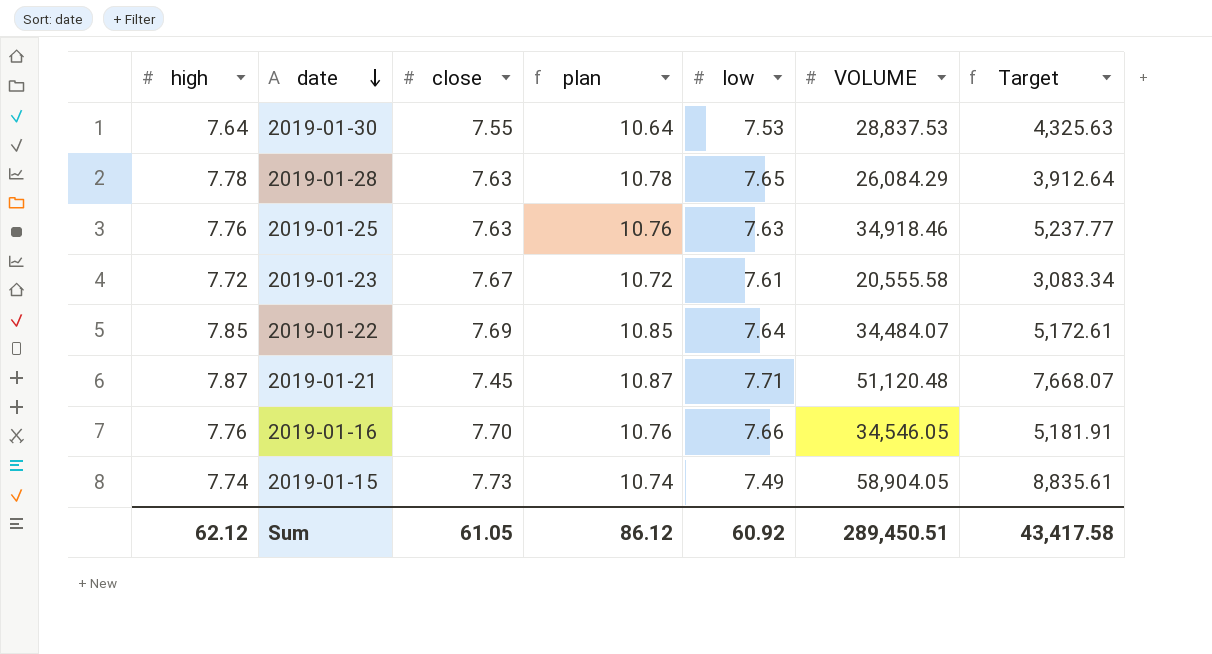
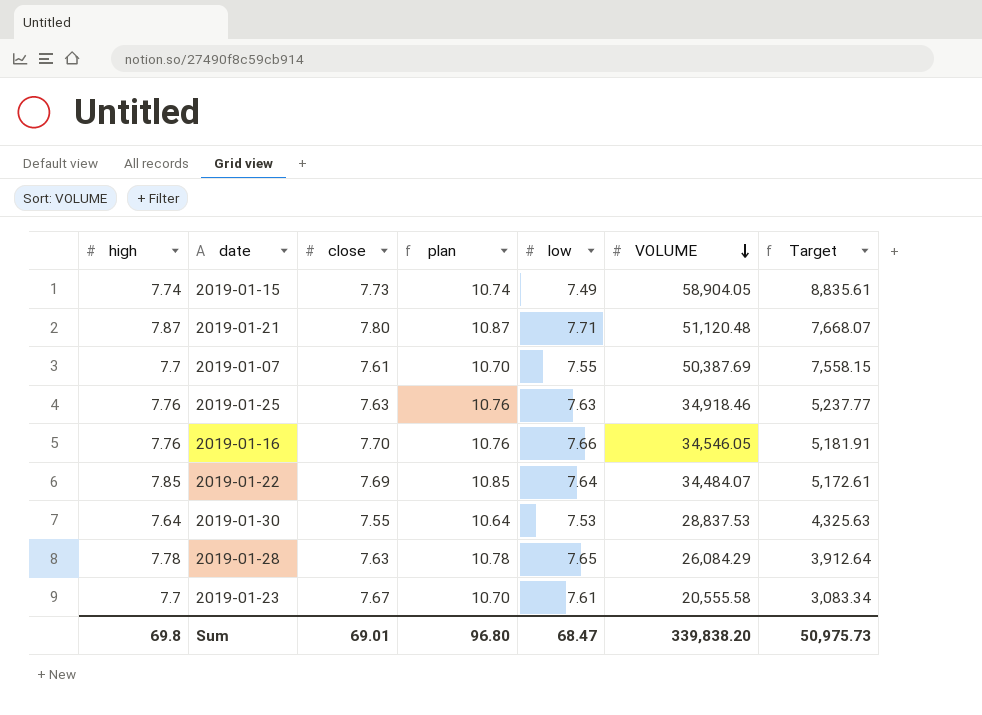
row order: date descending -> VOLUME descending
2019-01-21 | close: 7.45 -> 7.80
row 2019-01-07: none -> 7.7 | 7.61 | 10.70 | 7.55 | 50,387.69 | 7,558.15
2019-01-23 | high: 7.72 -> 7.7
2019-01-23 | plan: 10.72 -> 10.70
Sum | high: 62.12 -> 69.8
Sum | close: 61.05 -> 69.01
Sum | plan: 86.12 -> 96.80
Sum | low: 60.92 -> 68.47
Sum | VOLUME: 289,450.51 -> 339,838.20
Sum | Target: 43,417.58 -> 50,975.73

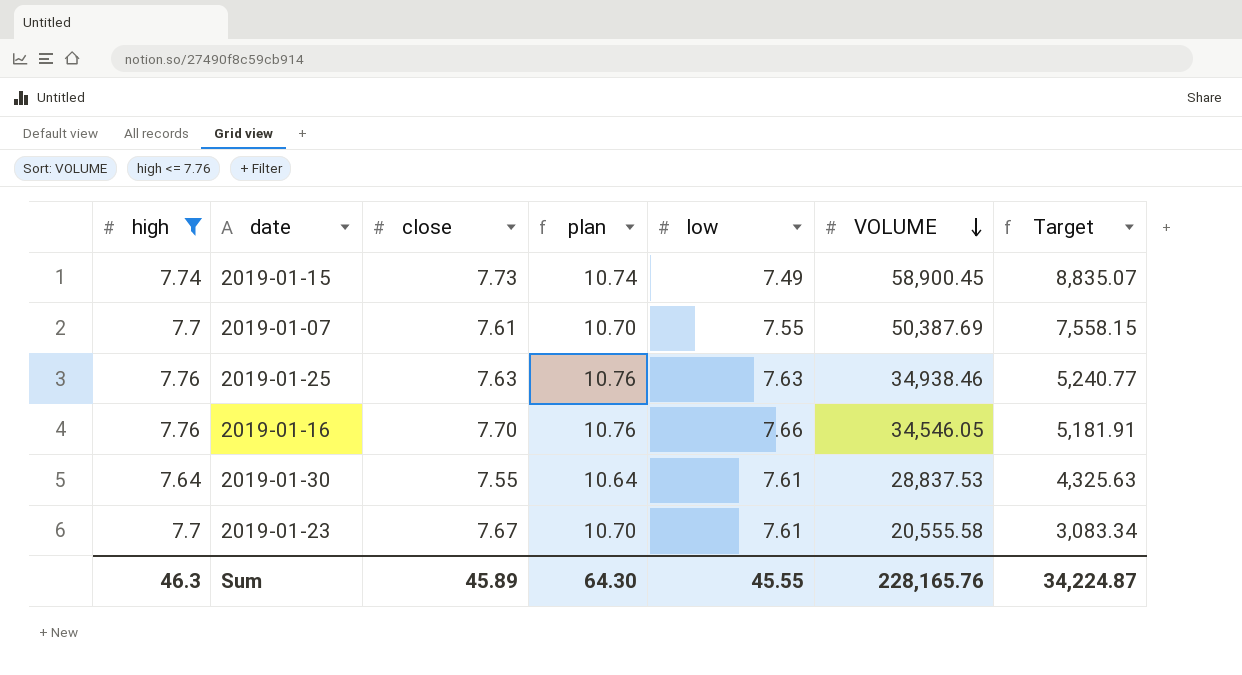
filter: none -> high <= 7.76
2019-01-15 | VOLUME: 58,904.05 -> 58,900.45
2019-01-15 | Target: 8,835.61 -> 8,835.07
2019-01-25 | VOLUME: 34,918.46 -> 34,938.46
2019-01-25 | Target: 5,237.77 -> 5,240.77
2019-01-30 | low: 7.53 -> 7.61
Sum | high: 69.8 -> 46.3
Sum | close: 69.01 -> 45.89
Sum | plan: 96.80 -> 64.30
Sum | low: 68.47 -> 45.55
Sum | VOLUME: 339,838.20 -> 228,165.76
Sum | Target: 50,975.73 -> 34,224.87

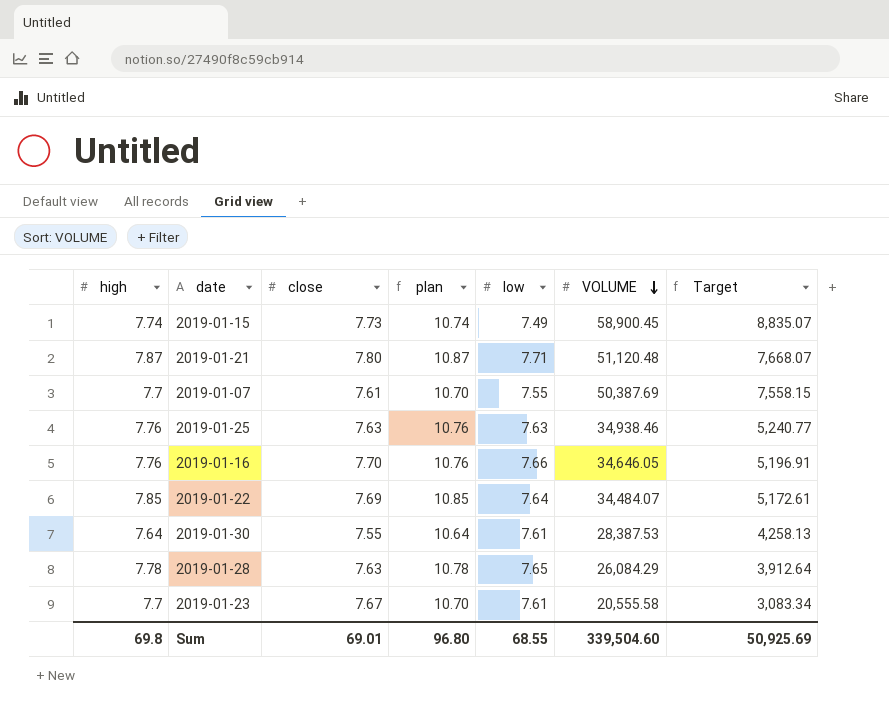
filter: high <= 7.76 -> none
2019-01-16 | VOLUME: 34,546.05 -> 34,646.05
2019-01-16 | Target: 5,181.91 -> 5,196.91
2019-01-30 | VOLUME: 28,837.53 -> 28,387.53
2019-01-30 | Target: 4,325.63 -> 4,258.13
Sum | high: 46.3 -> 69.8
Sum | close: 45.89 -> 69.01
Sum | plan: 64.30 -> 96.80
Sum | low: 45.55 -> 68.55
Sum | VOLUME: 228,165.76 -> 339,504.60
Sum | Target: 34,224.87 -> 50,925.69

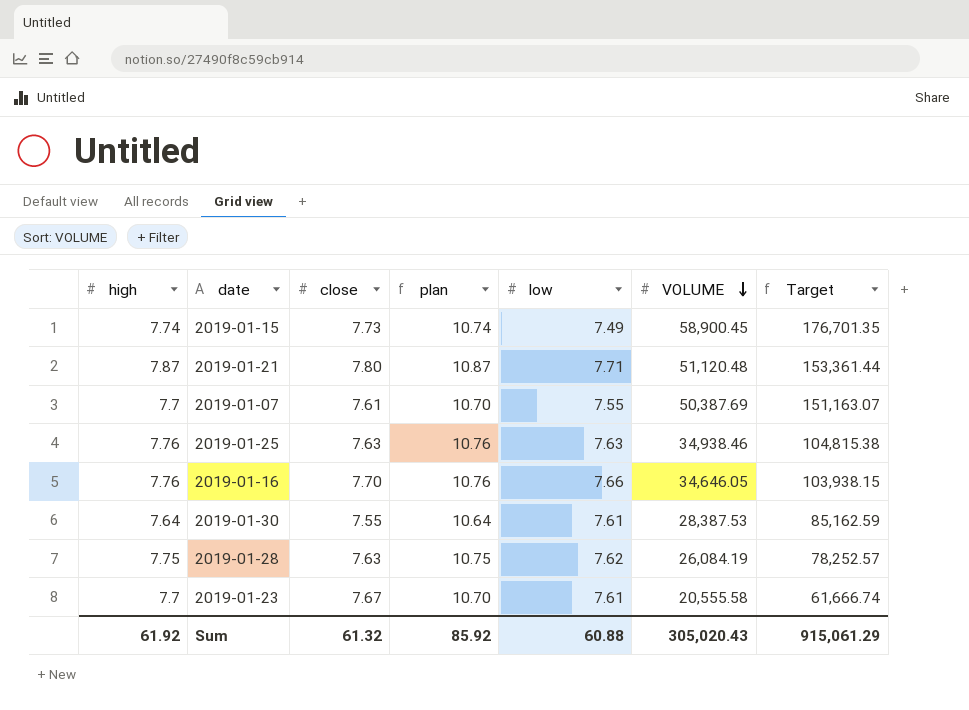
column Target | formula: [VOLUME] * 0.15 -> [VOLUME] * 3
row 2019-01-22: 7.85 | 7.69 | 10.85 | 7.64 | 34,484.07 | 5,172.61 -> none
2019-01-28 | high: 7.78 -> 7.75
2019-01-28 | plan: 10.78 -> 10.75
2019-01-28 | low: 7.65 -> 7.62
2019-01-28 | VOLUME: 26,084.29 -> 26,084.19
Sum | high: 69.8 -> 61.92
Sum | close: 69.01 -> 61.32
Sum | plan: 96.80 -> 85.92
Sum | low: 68.55 -> 60.88
Sum | VOLUME: 339,504.60 -> 305,020.43
Sum | Target: 50,925.69 -> 915,061.29

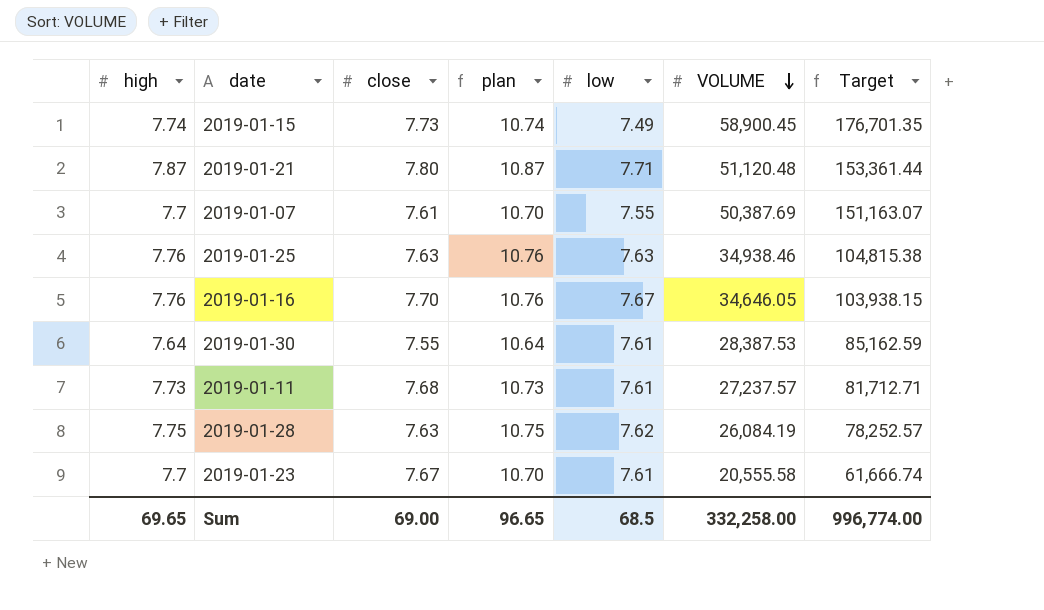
2019-01-16 | low: 7.66 -> 7.67
row 2019-01-11: none -> 7.73 | 7.68 | 10.73 | 7.61 | 27,237.57 | 81,712.71
Sum | high: 61.92 -> 69.65
Sum | close: 61.32 -> 69.00
Sum | plan: 85.92 -> 96.65
Sum | low: 60.88 -> 68.5
Sum | VOLUME: 305,020.43 -> 332,258.00
Sum | Target: 915,061.29 -> 996,774.00

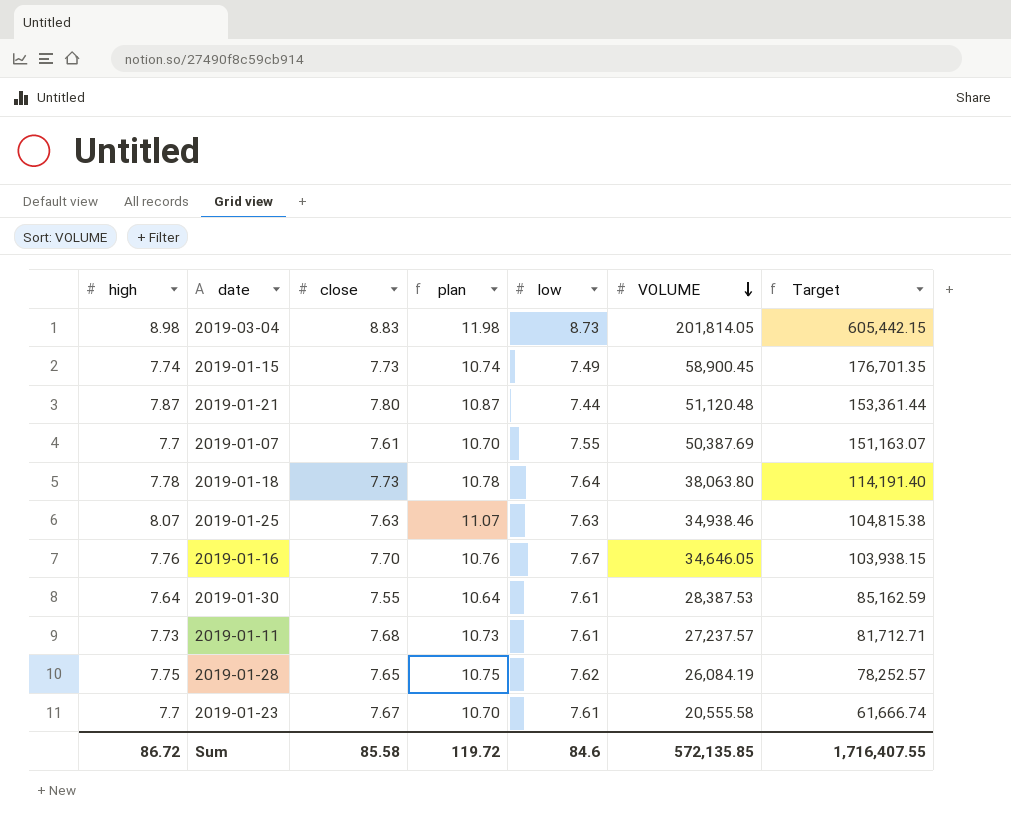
row 2019-03-04: none -> 8.98 | 8.83 | 11.98 | 8.73 | 201,814.05 | 605,442.15
2019-01-21 | low: 7.71 -> 7.44
row 2019-01-18: none -> 7.78 | 7.73 | 10.78 | 7.64 | 38,063.80 | 114,191.40
2019-01-25 | high: 7.76 -> 8.07
2019-01-25 | plan: 10.76 -> 11.07
2019-01-28 | close: 7.63 -> 7.65
Sum | high: 69.65 -> 86.72
Sum | close: 69.00 -> 85.58
Sum | plan: 96.65 -> 119.72
Sum | low: 68.5 -> 84.6
Sum | VOLUME: 332,258.00 -> 572,135.85
Sum | Target: 996,774.00 -> 1,716,407.55

